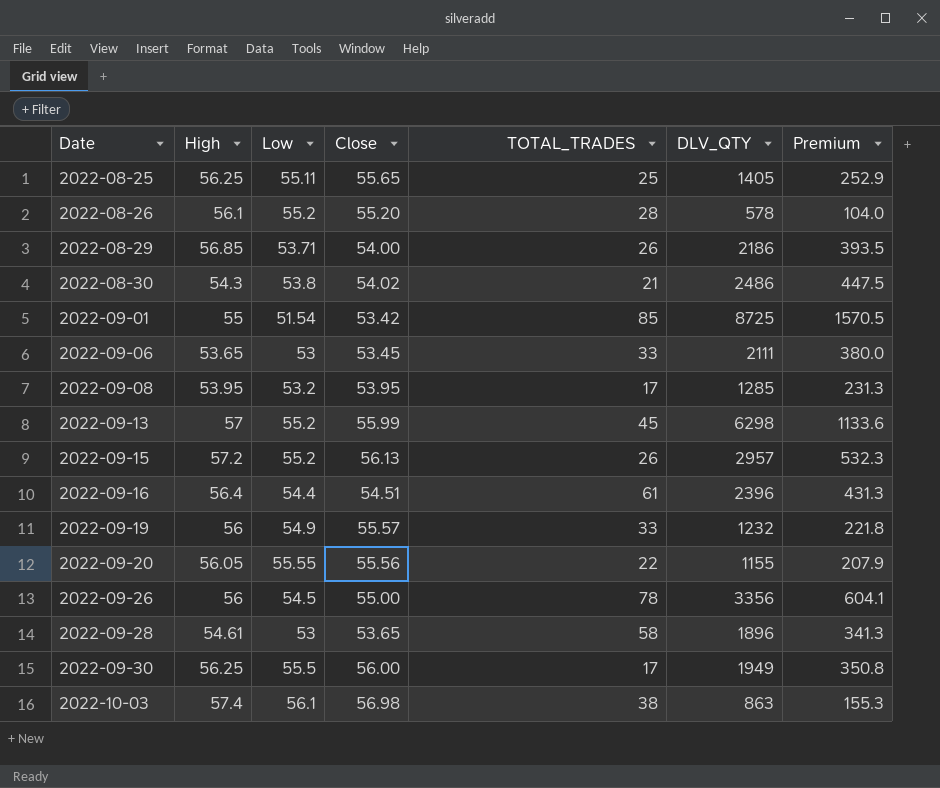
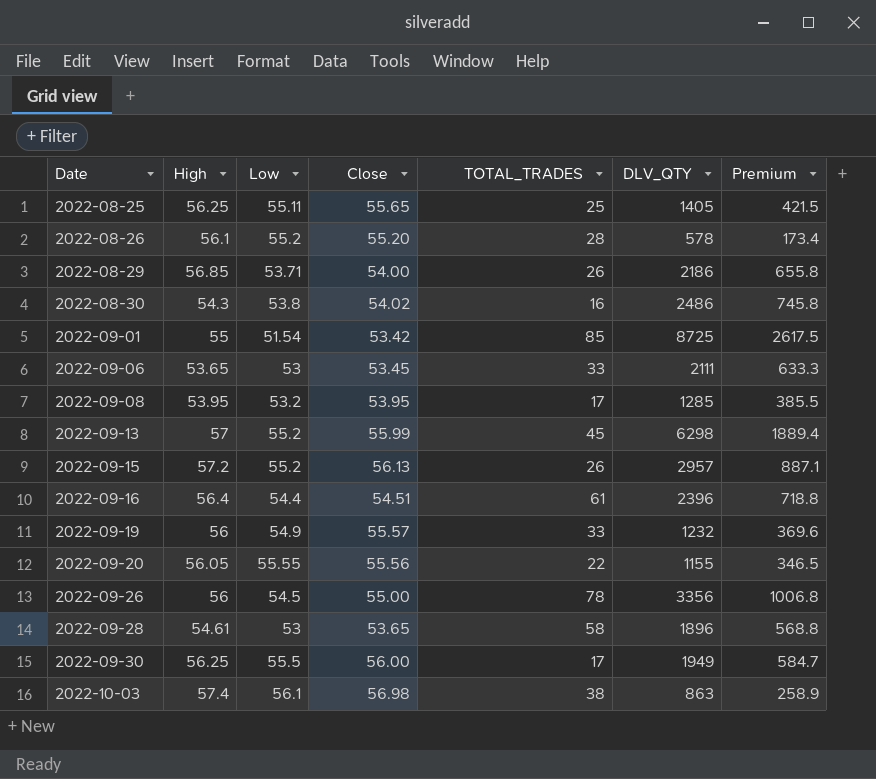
column Premium | formula: [DLV_QTY] * 0.18 -> [DLV_QTY] * 0.3
2022-08-30 | TOTAL_TRADES: 21 -> 16

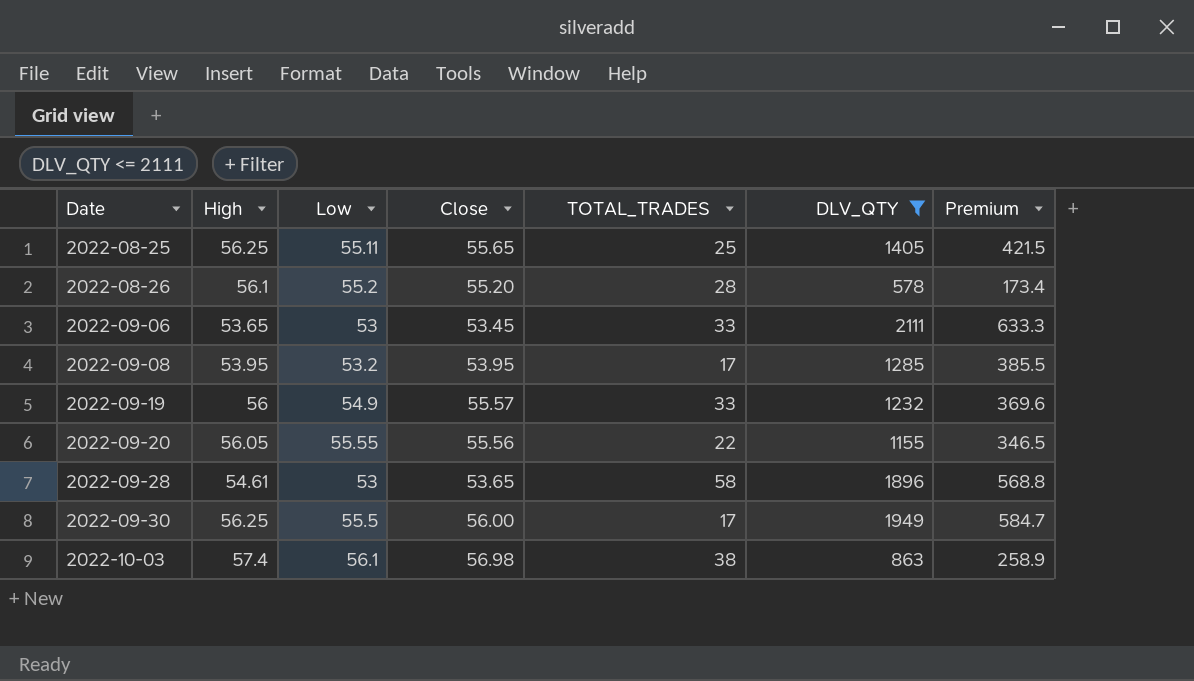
filter: none -> DLV_QTY <= 2111

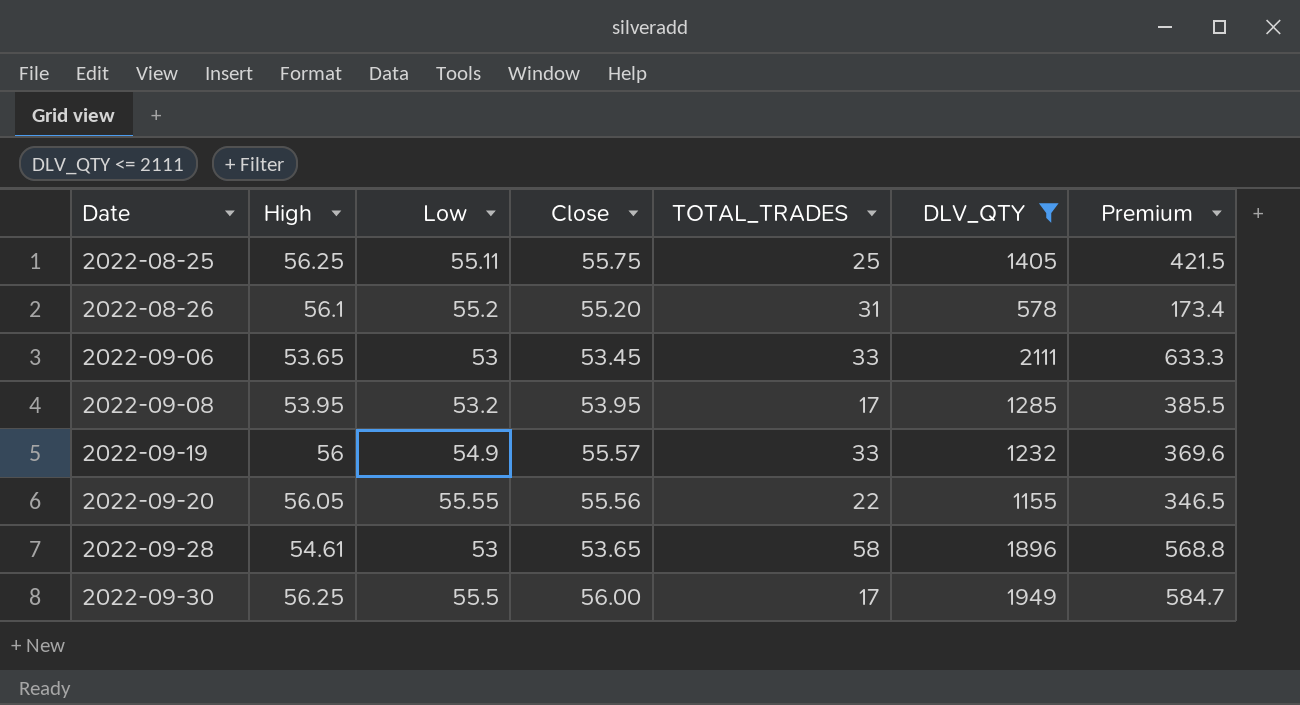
row 2022-10-03: 57.4 | 56.1 | 56.98 | 38 | 863 | 258.9 -> none
2022-08-25 | Close: 55.65 -> 55.75
2022-08-26 | TOTAL_TRADES: 28 -> 31

